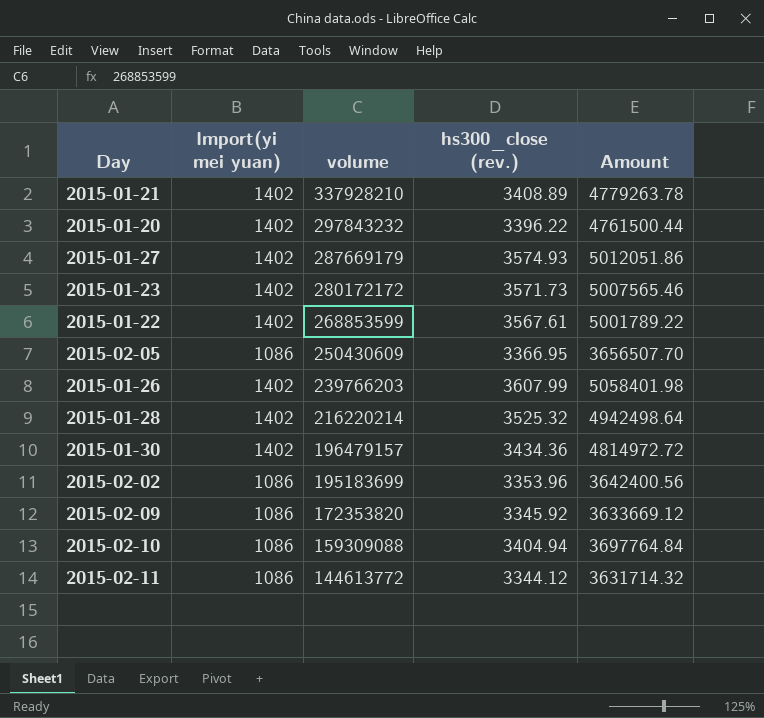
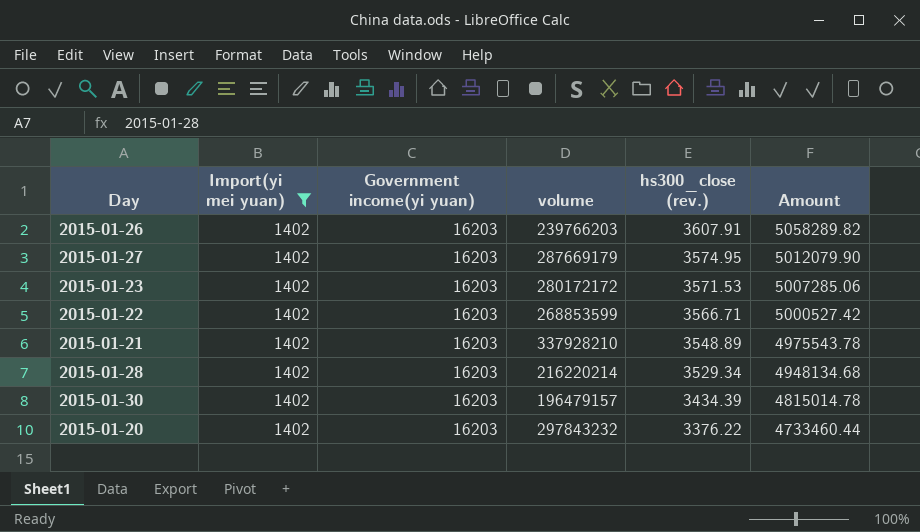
filter: none -> Import(yi mei yuan) = 1402
row order: volume descending -> hs300_close (rev.) descending
column Government income(yi yuan) | position: none -> 3
2015-01-26 | hs300_close (rev.): 3607.99 -> 3607.91
2015-01-26 | Amount: 5058401.98 -> 5058289.82
2015-01-27 | hs300_close (rev.): 3574.93 -> 3574.95
2015-01-27 | Amount: 5012051.86 -> 5012079.90
2015-01-23 | hs300_close (rev.): 3571.73 -> 3571.53
2015-01-23 | Amount: 5007565.46 -> 5007285.06
2015-01-22 | hs300_close (rev.): 3567.61 -> 3566.71
2015-01-22 | Amount: 5001789.22 -> 5000527.42
2015-01-21 | hs300_close (rev.): 3408.89 -> 3548.89
2015-01-21 | Amount: 4779263.78 -> 4975543.78
2015-01-28 | hs300_close (rev.): 3525.32 -> 3529.34
2015-01-28 | Amount: 4942498.64 -> 4948134.68
2015-01-30 | hs300_close (rev.): 3434.36 -> 3434.39
2015-01-30 | Amount: 4814972.72 -> 4815014.78
2015-01-20 | hs300_close (rev.): 3396.22 -> 3376.22
2015-01-20 | Amount: 4761500.44 -> 4733460.44

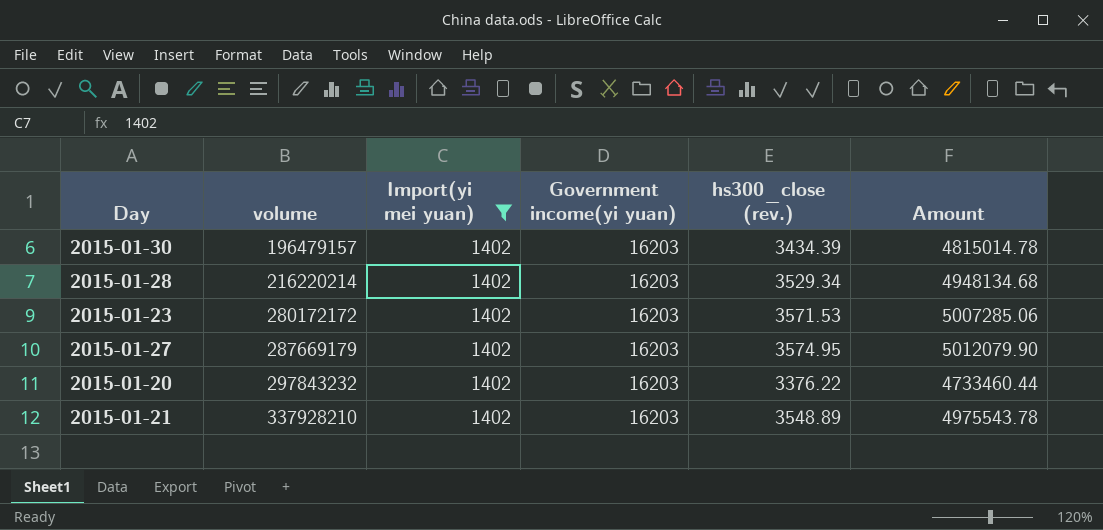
row order: hs300_close (rev.) descending -> volume ascending
column volume | position: 4 -> 2
row 2015-01-26: 1402 | 16203 | 239766203 | 3607.91 | 5058289.82 -> none
row 2015-01-22: 1402 | 16203 | 268853599 | 3566.71 | 5000527.42 -> none

